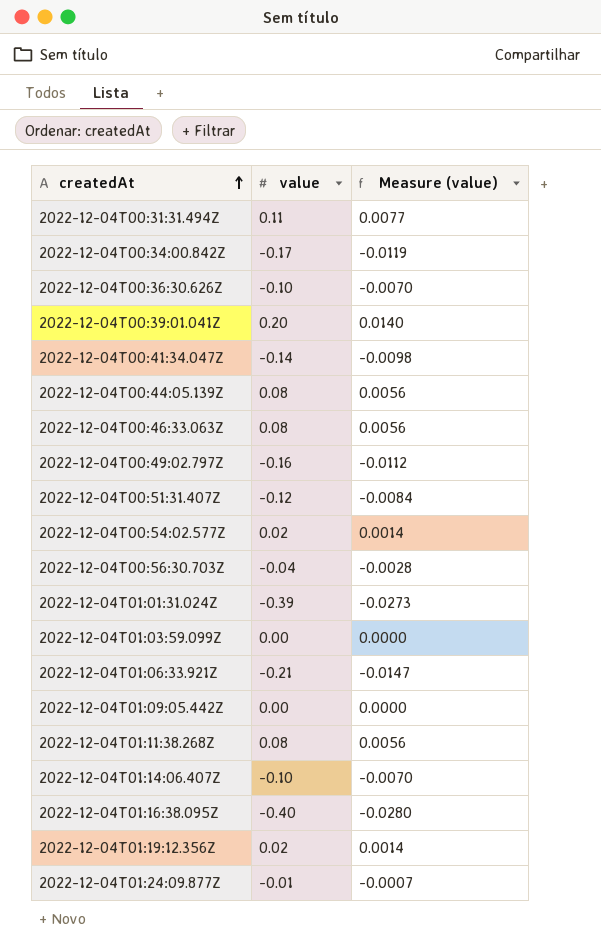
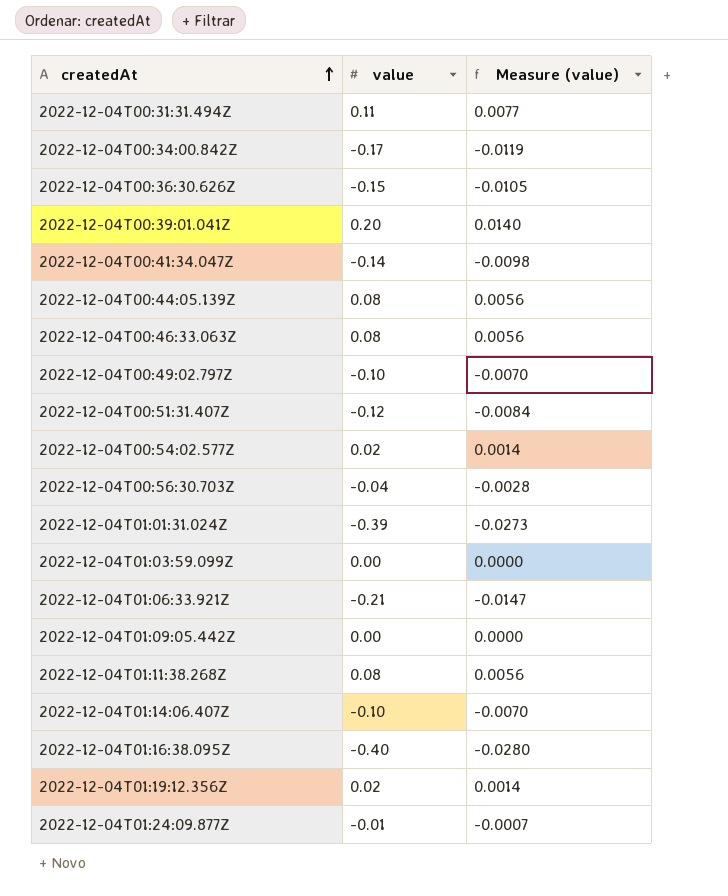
2022-12-04T00:36:30.626Z | value: -0.10 -> -0.15
2022-12-04T00:36:30.626Z | Measure (value): -0.0070 -> -0.0105
2022-12-04T00:49:02.797Z | value: -0.16 -> -0.10
2022-12-04T00:49:02.797Z | Measure (value): -0.0112 -> -0.0070

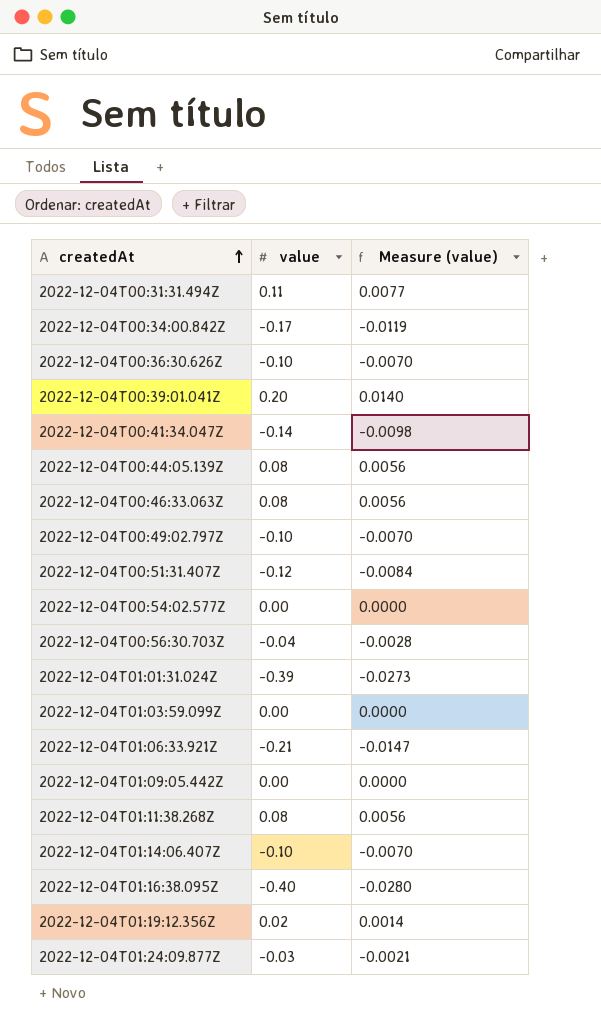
2022-12-04T00:36:30.626Z | value: -0.15 -> -0.10
2022-12-04T00:36:30.626Z | Measure (value): -0.0105 -> -0.0070
2022-12-04T00:54:02.577Z | value: 0.02 -> 0.00
2022-12-04T00:54:02.577Z | Measure (value): 0.0014 -> 0.0000
2022-12-04T01:24:09.877Z | value: -0.01 -> -0.03
2022-12-04T01:24:09.877Z | Measure (value): -0.0007 -> -0.0021

